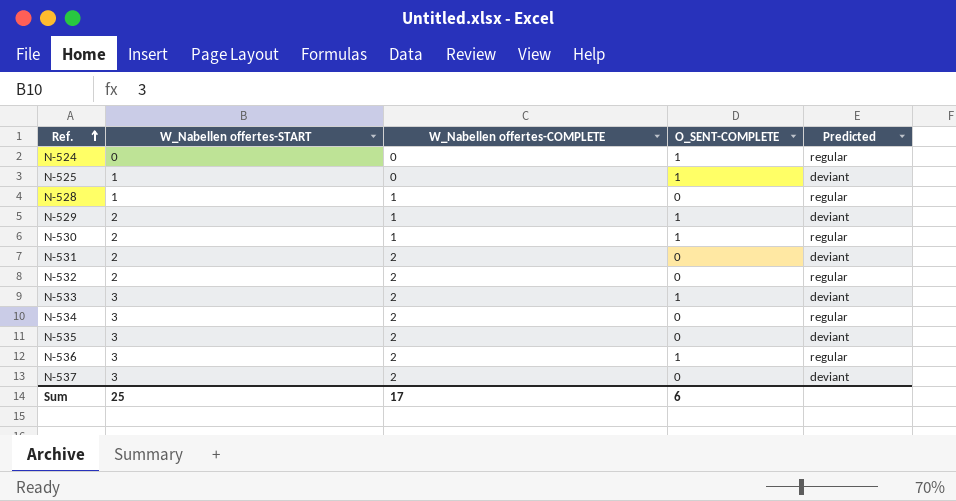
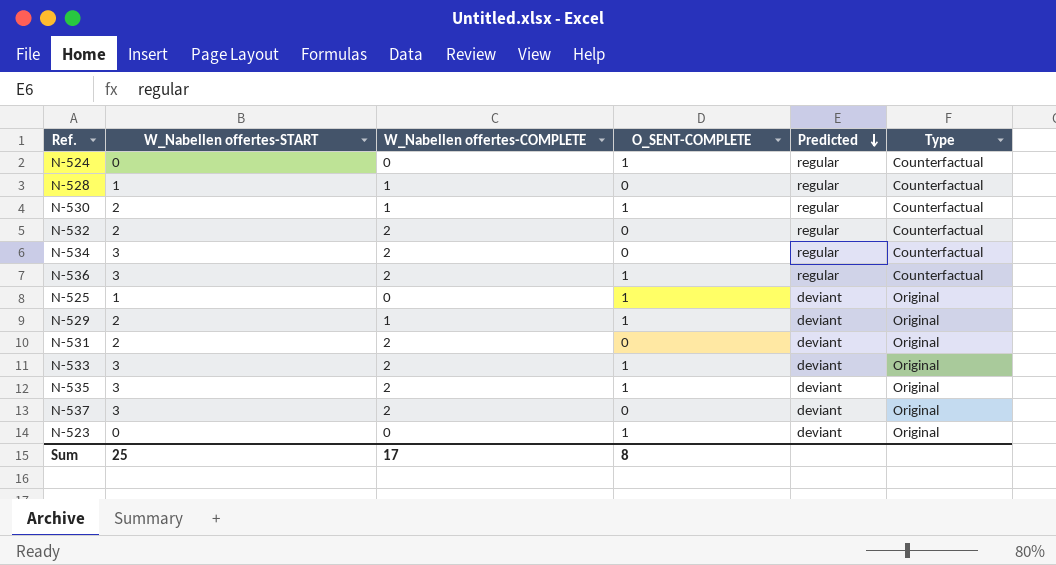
row order: Ref. ascending -> Predicted descending
column Type | position: none -> 6
N-535 | O_SENT-COMPLETE: 0 -> 1
row N-523: none -> 0 | 0 | 1 | deviant | Original
Sum | O_SENT-COMPLETE: 6 -> 8

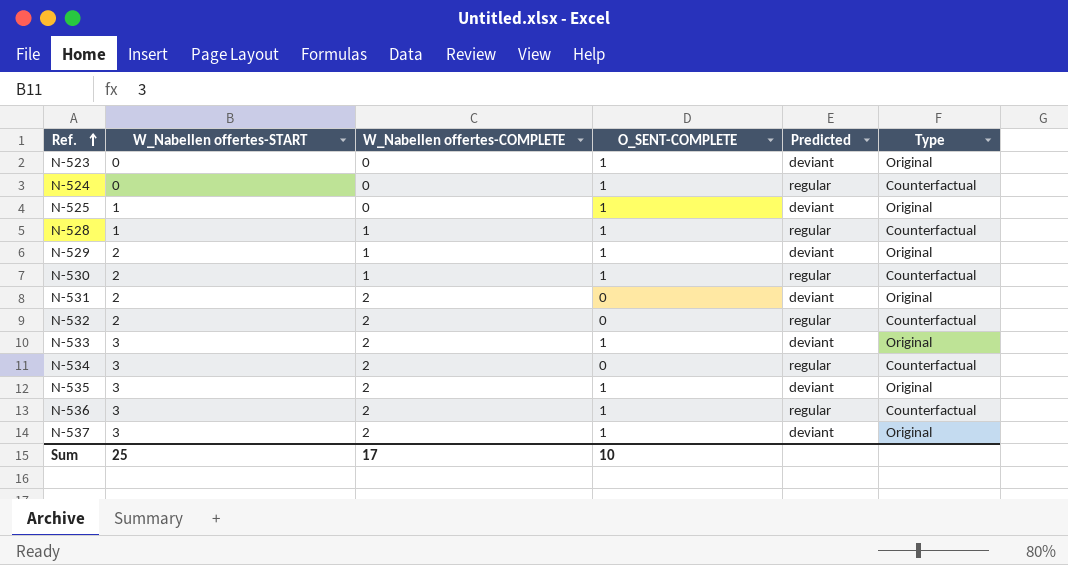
row order: Predicted descending -> Ref. ascending
N-528 | O_SENT-COMPLETE: 0 -> 1
N-537 | O_SENT-COMPLETE: 0 -> 1
Sum | O_SENT-COMPLETE: 8 -> 10

